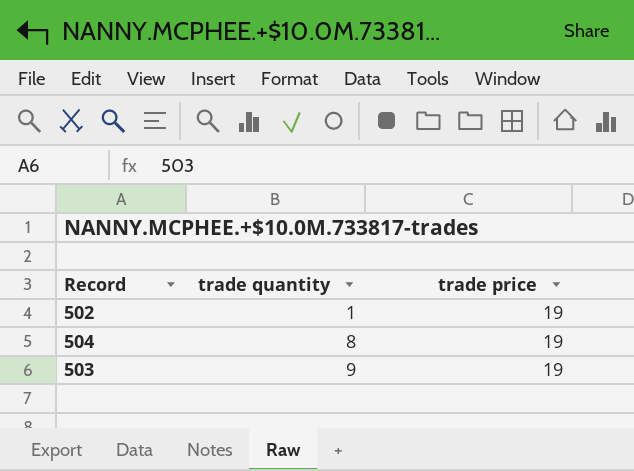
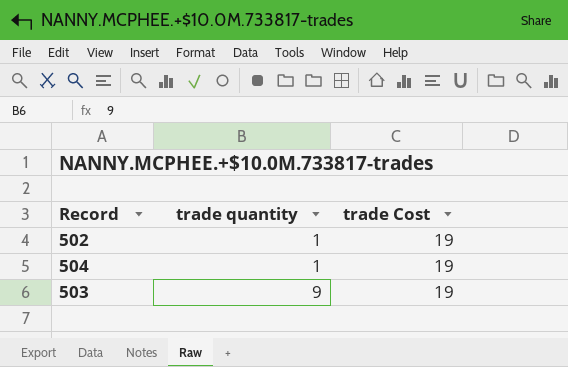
column name: trade price -> trade Cost
504 | trade quantity: 8 -> 1

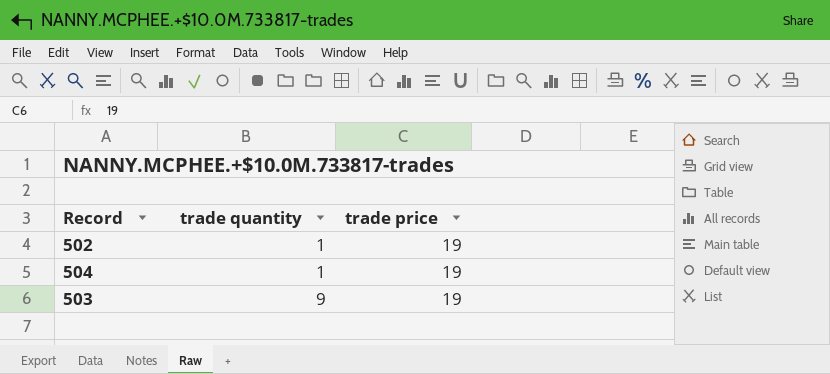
column name: trade Cost -> trade price

